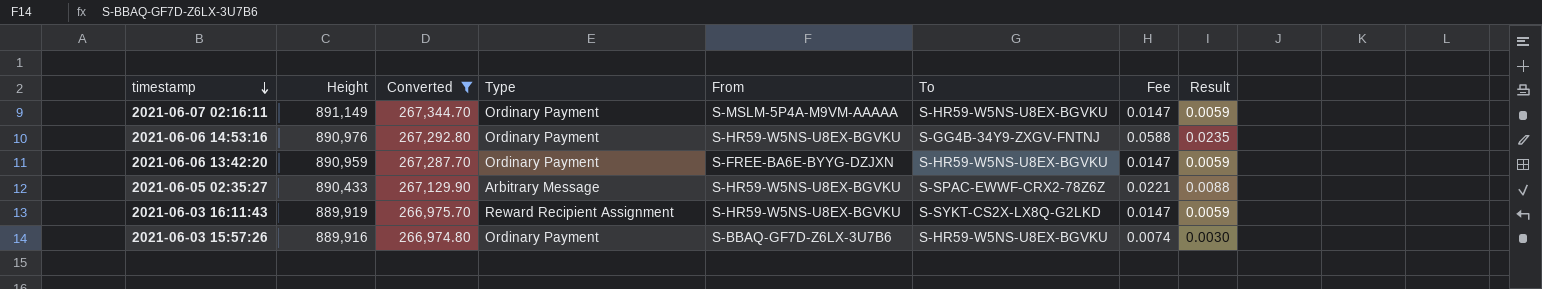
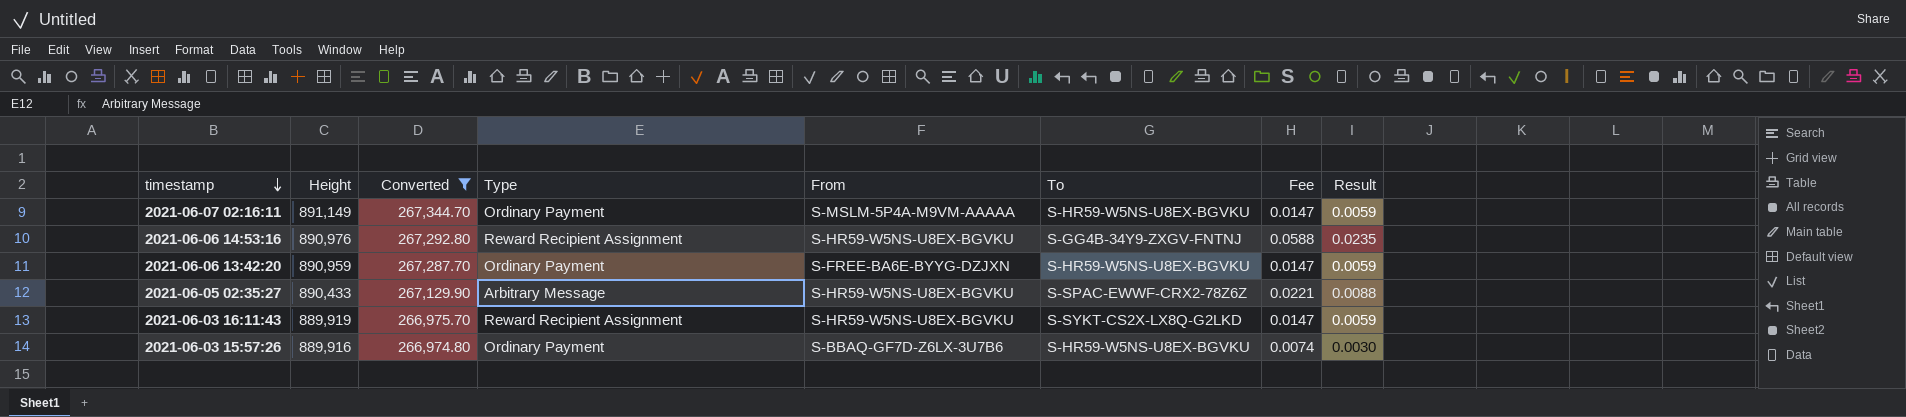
2021-06-06 14:53:16 | Type: Ordinary Payment -> Reward Recipient Assignment

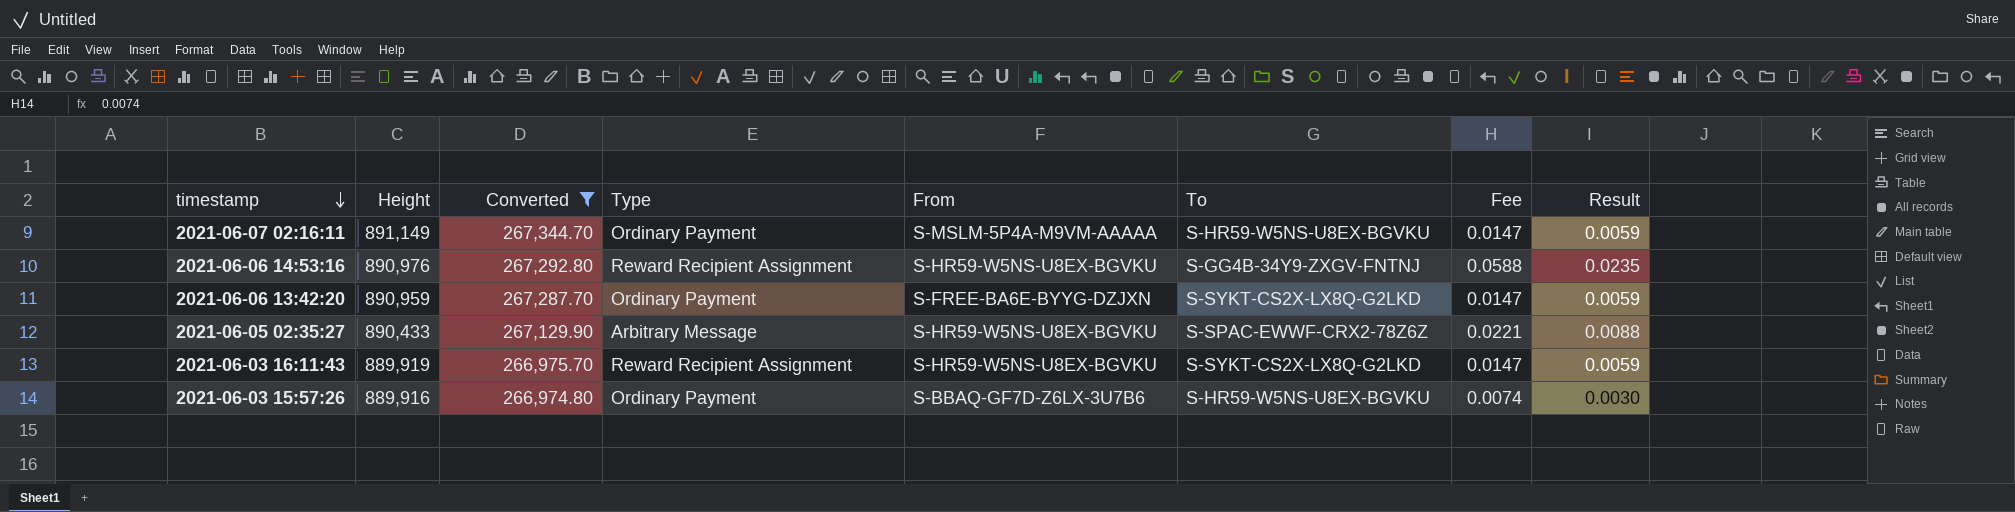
2021-06-06 13:42:20 | To: S-HR59-W5NS-U8EX-BGVKU -> S-SYKT-CS2X-LX8Q-G2LKD

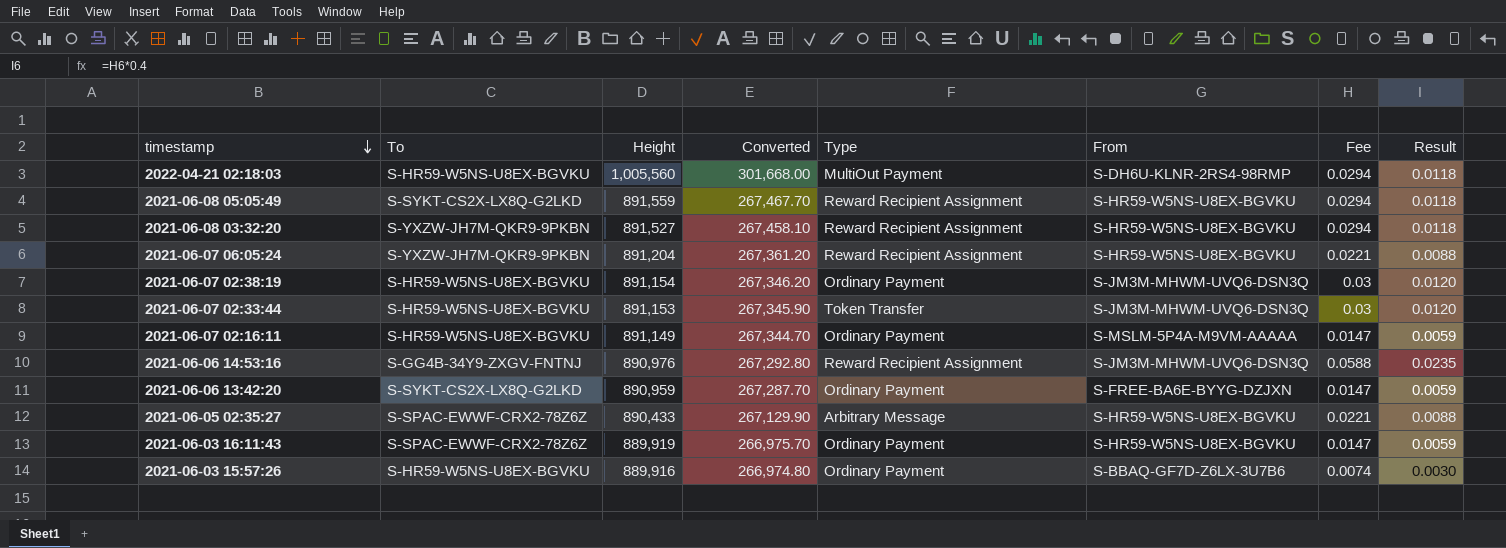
filter: Converted <= 267,344.70 -> none
column To | position: 6 -> 2
2021-06-06 14:53:16 | From: S-HR59-W5NS-U8EX-BGVKU -> S-JM3M-MHWM-UVQ6-DSN3Q
2021-06-03 16:11:43 | To: S-SYKT-CS2X-LX8Q-G2LKD -> S-SPAC-EWWF-CRX2-78Z6Z
2021-06-03 16:11:43 | Type: Reward Recipient Assignment -> Ordinary Payment

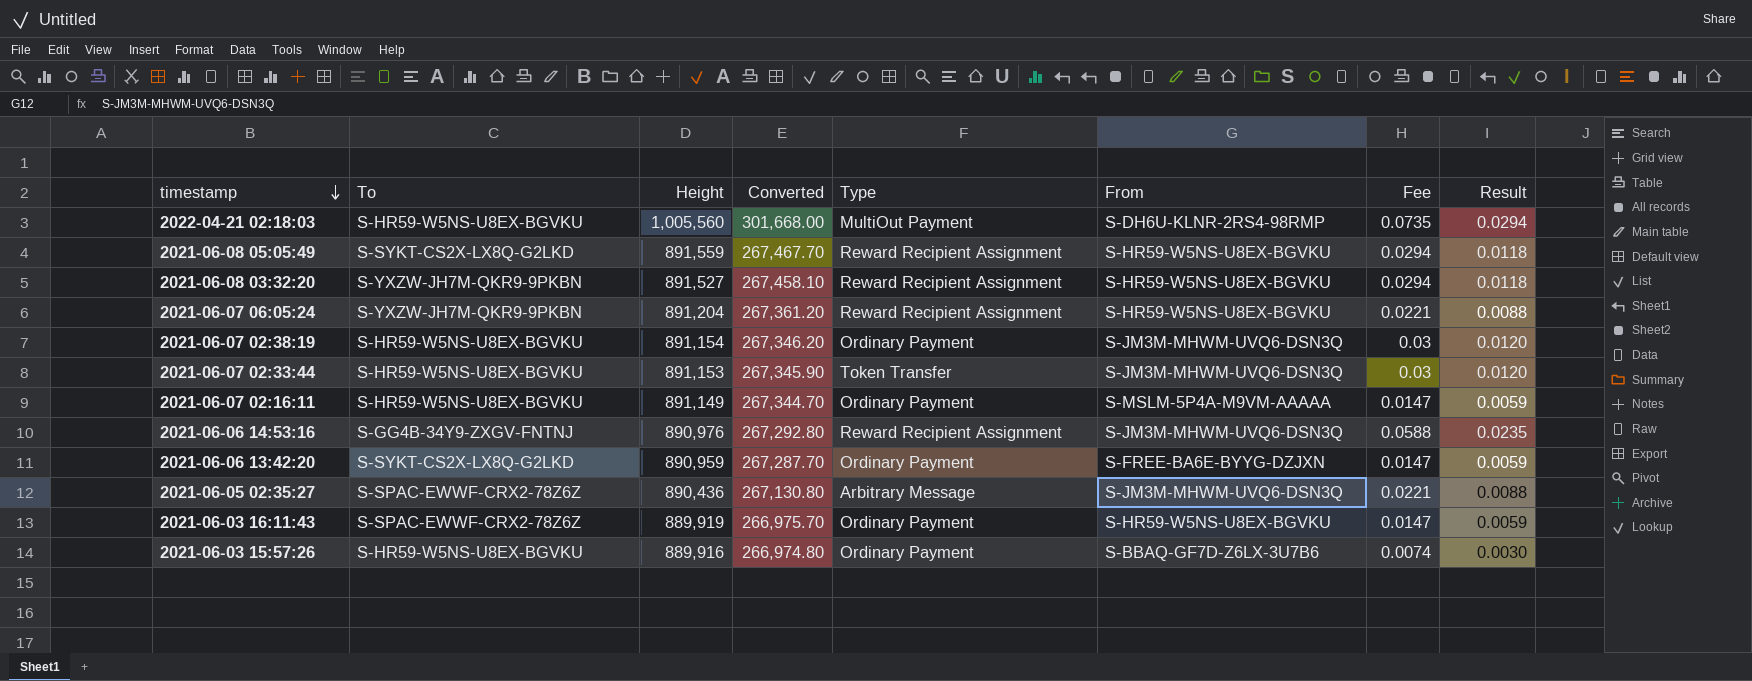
2022-04-21 02:18:03 | Fee: 0.0294 -> 0.0735
2022-04-21 02:18:03 | Result: 0.0118 -> 0.0294
2021-06-05 02:35:27 | Height: 890,433 -> 890,436
2021-06-05 02:35:27 | Converted: 267,129.90 -> 267,130.80
2021-06-05 02:35:27 | From: S-HR59-W5NS-U8EX-BGVKU -> S-JM3M-MHWM-UVQ6-DSN3Q

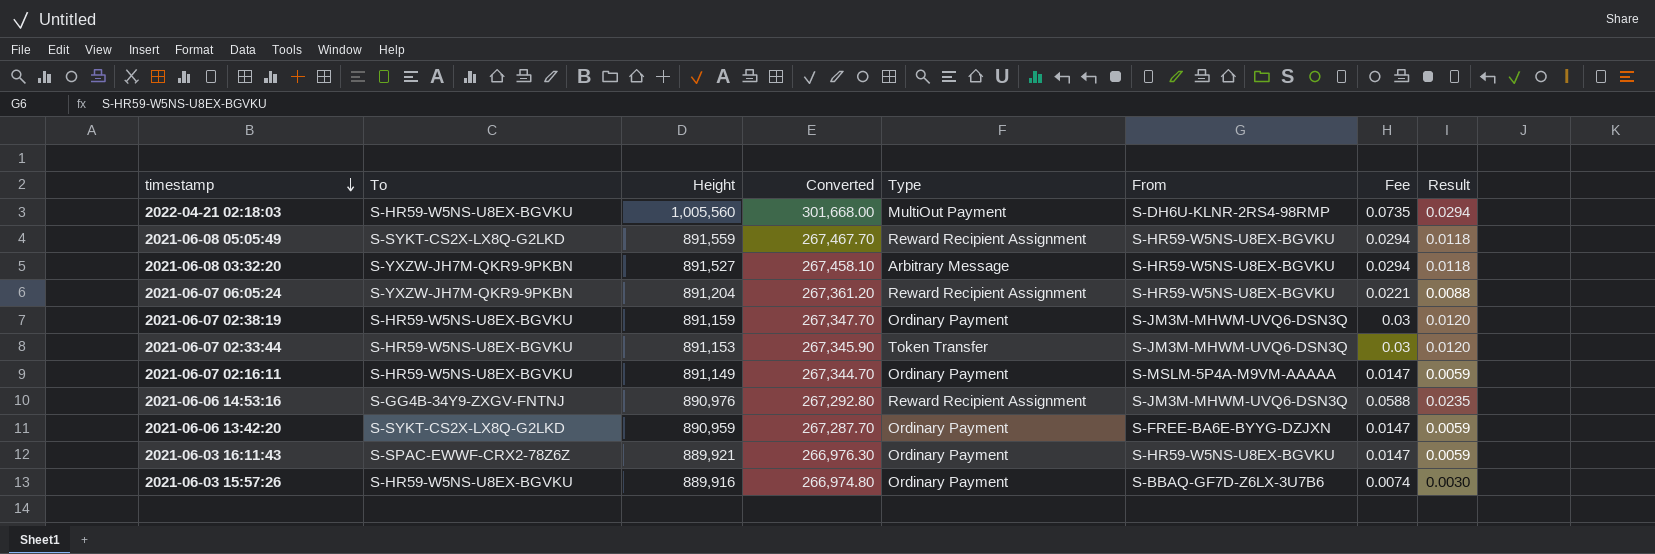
row 2021-06-05 02:35:27: S-SPAC-EWWF-CRX2-78Z6Z | 890,436 | 267,130.80 | Arbitrary Message | S-JM3M-MHWM-UVQ6-DSN3Q | 0.0221 | 0.0088 -> none
2021-06-08 03:32:20 | Type: Reward Recipient Assignment -> Arbitrary Message
2021-06-07 02:38:19 | Height: 891,154 -> 891,159
2021-06-07 02:38:19 | Converted: 267,346.20 -> 267,347.70
2021-06-03 16:11:43 | Height: 889,919 -> 889,921
2021-06-03 16:11:43 | Converted: 266,975.70 -> 266,976.30

